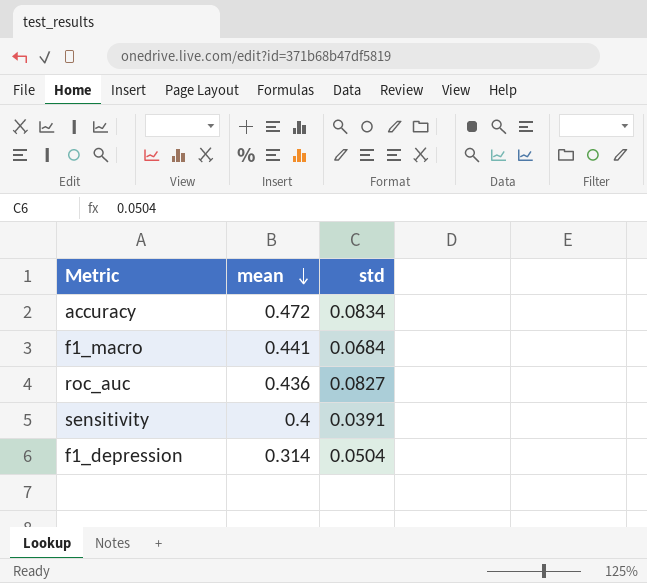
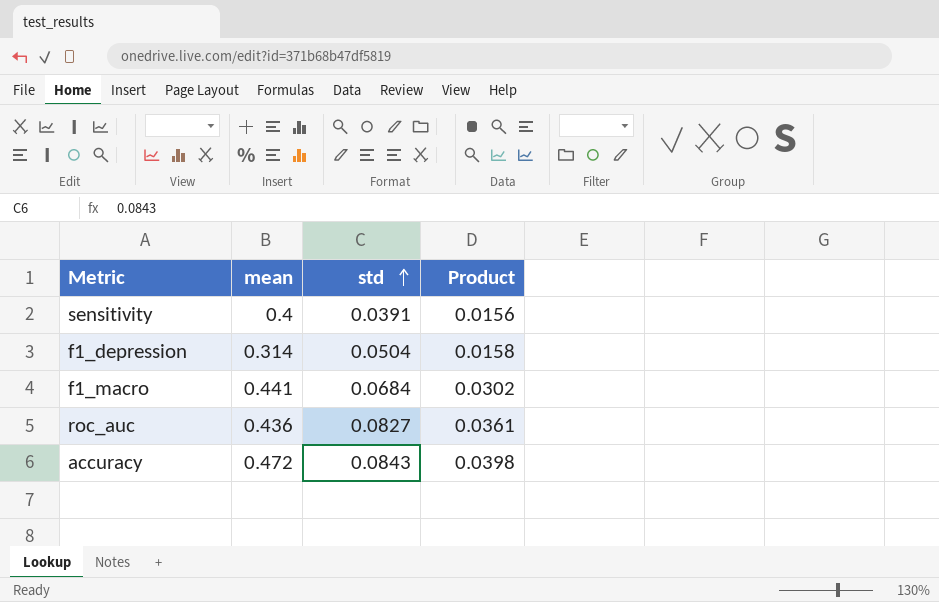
row order: mean descending -> std ascending
column Product | formula: none -> [mean] * [std]
accuracy | std: 0.0834 -> 0.0843

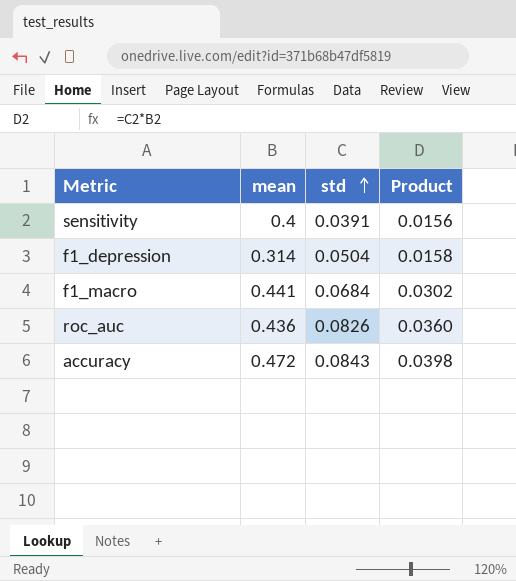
roc_auc | std: 0.0827 -> 0.0826
roc_auc | Product: 0.0361 -> 0.0360

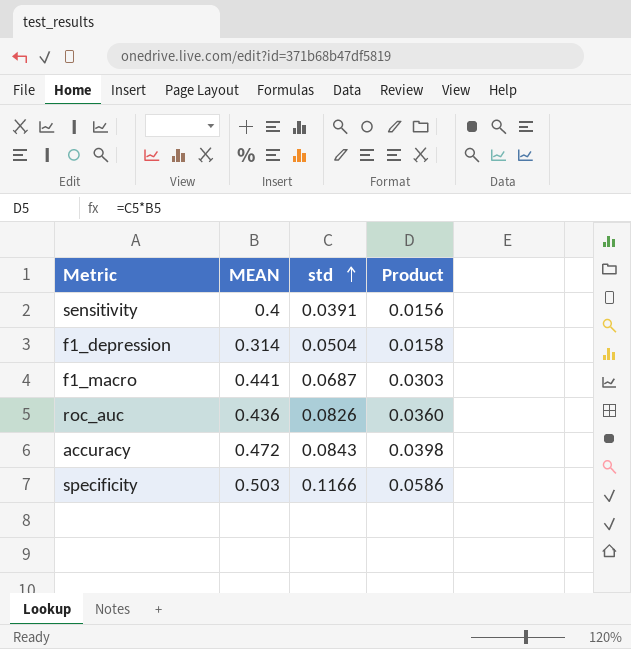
column name: mean -> MEAN
f1_macro | std: 0.0684 -> 0.0687
f1_macro | Product: 0.0302 -> 0.0303
row specificity: none -> 0.503 | 0.1166 | 0.0586

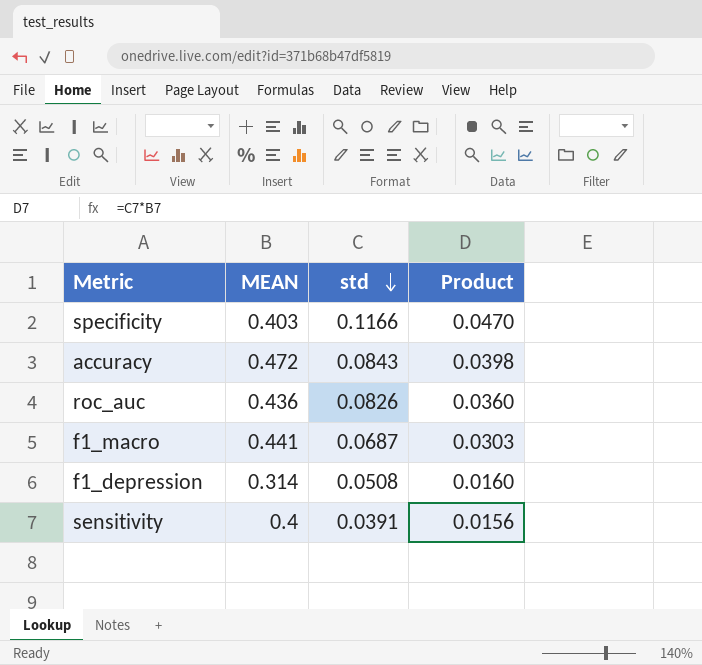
row order: std ascending -> std descending
specificity | MEAN: 0.503 -> 0.403
specificity | Product: 0.0586 -> 0.0470
f1_depression | std: 0.0504 -> 0.0508
f1_depression | Product: 0.0158 -> 0.0160

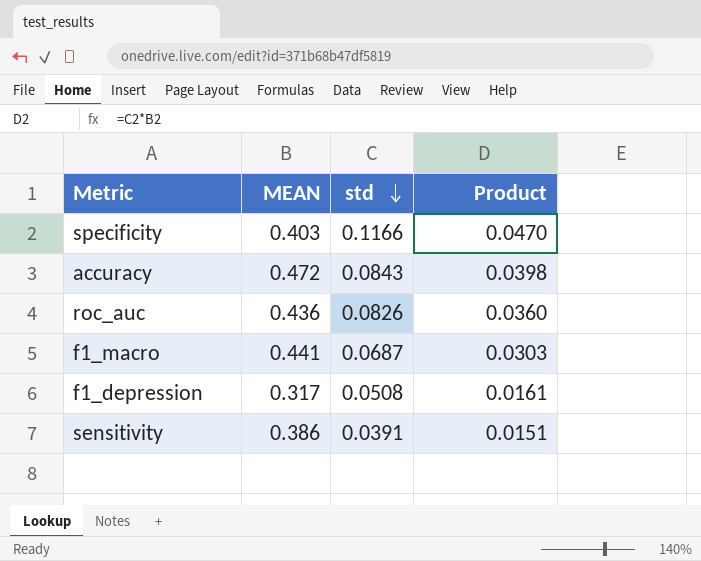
f1_depression | MEAN: 0.314 -> 0.317
f1_depression | Product: 0.0160 -> 0.0161
sensitivity | MEAN: 0.4 -> 0.386
sensitivity | Product: 0.0156 -> 0.0151

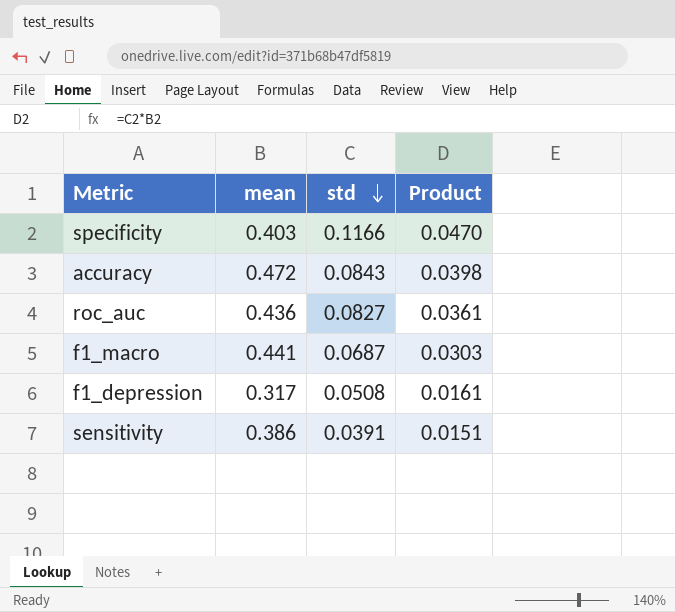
column name: MEAN -> mean
roc_auc | std: 0.0826 -> 0.0827
roc_auc | Product: 0.0360 -> 0.0361

